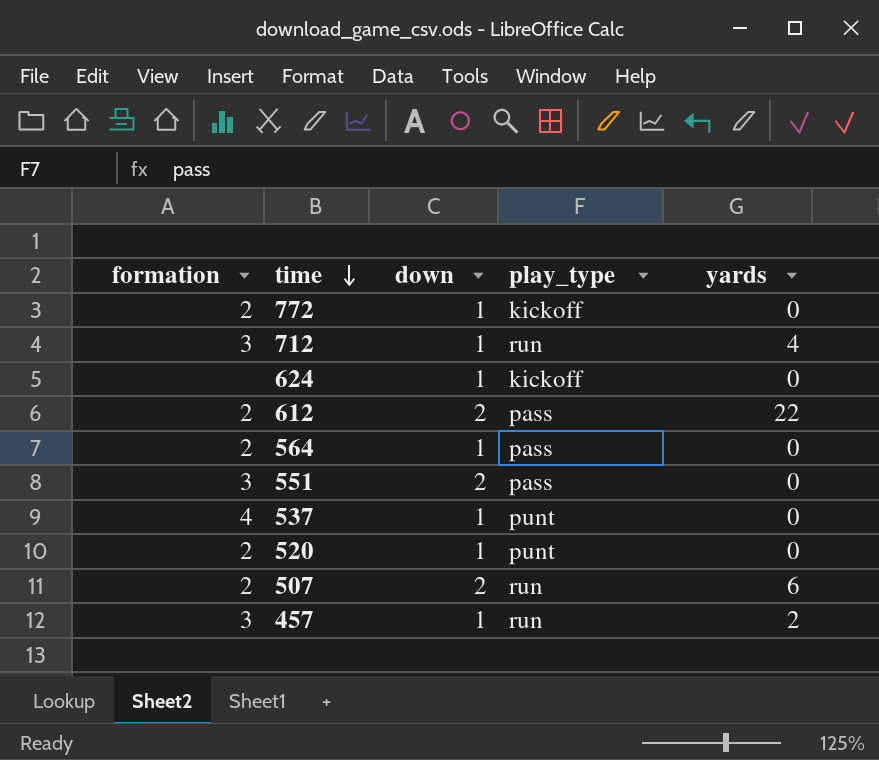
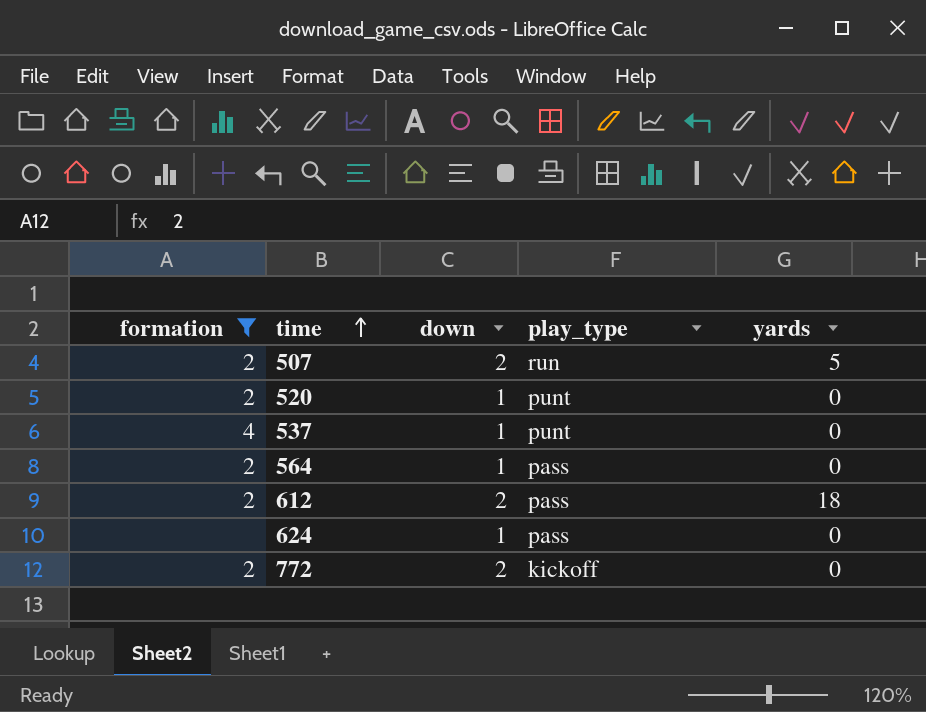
filter: none -> formation != 3
row order: time descending -> time ascending
507 | yards: 6 -> 5
612 | yards: 22 -> 18
624 | play_type: kickoff -> pass
772 | down: 1 -> 2

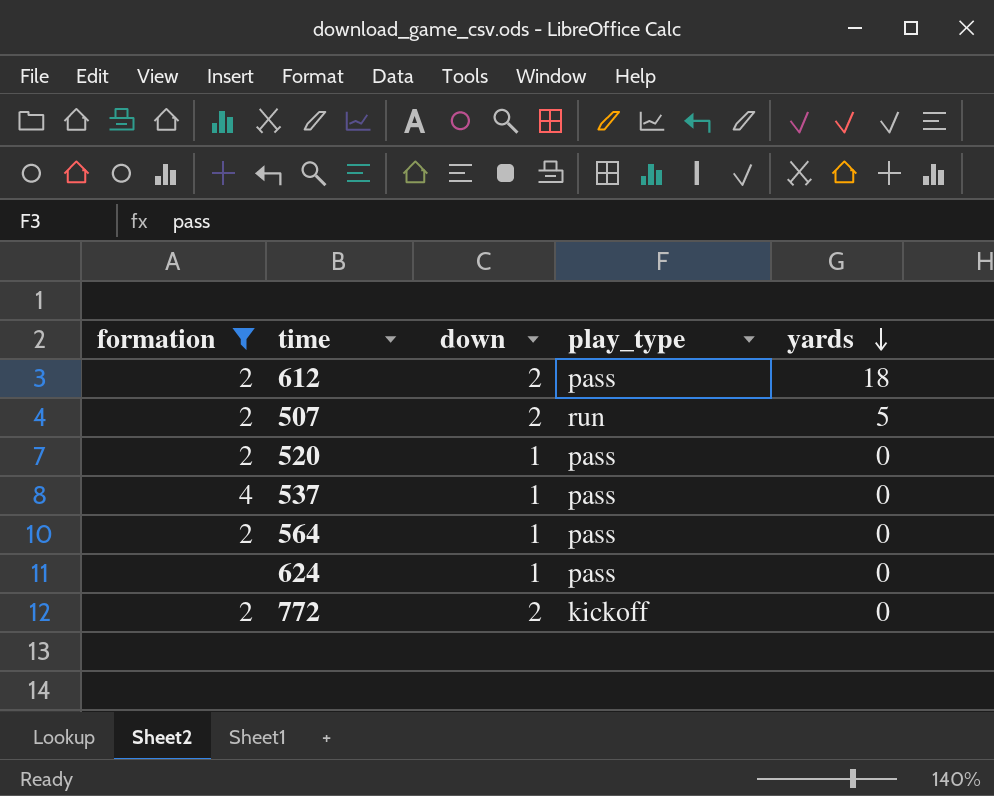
row order: time ascending -> yards descending
520 | play_type: punt -> pass
537 | play_type: punt -> pass

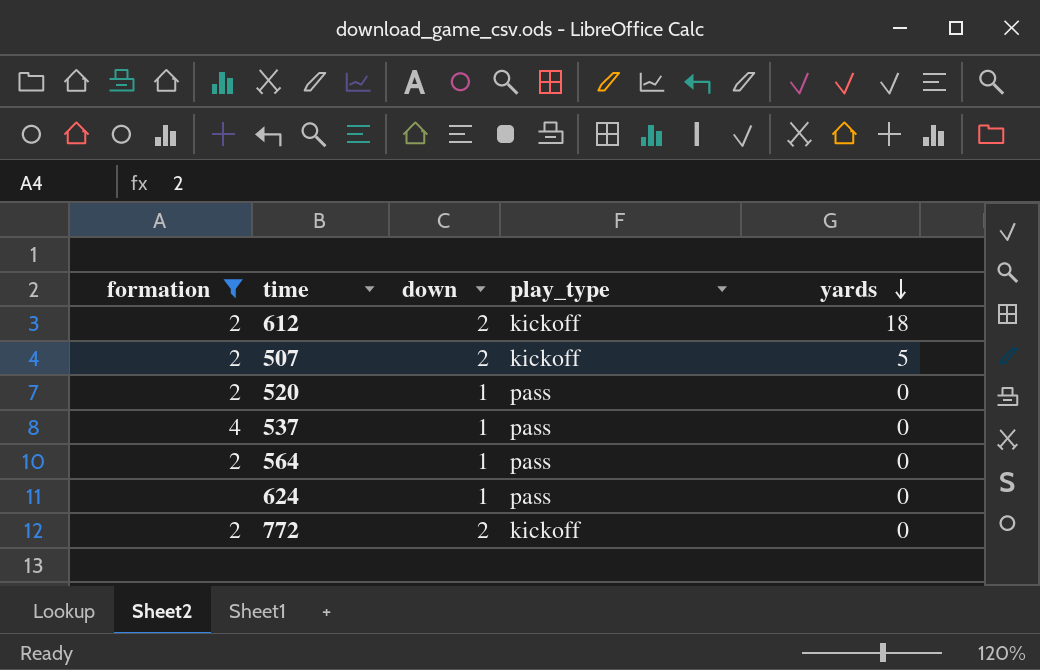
612 | play_type: pass -> kickoff
507 | play_type: run -> kickoff

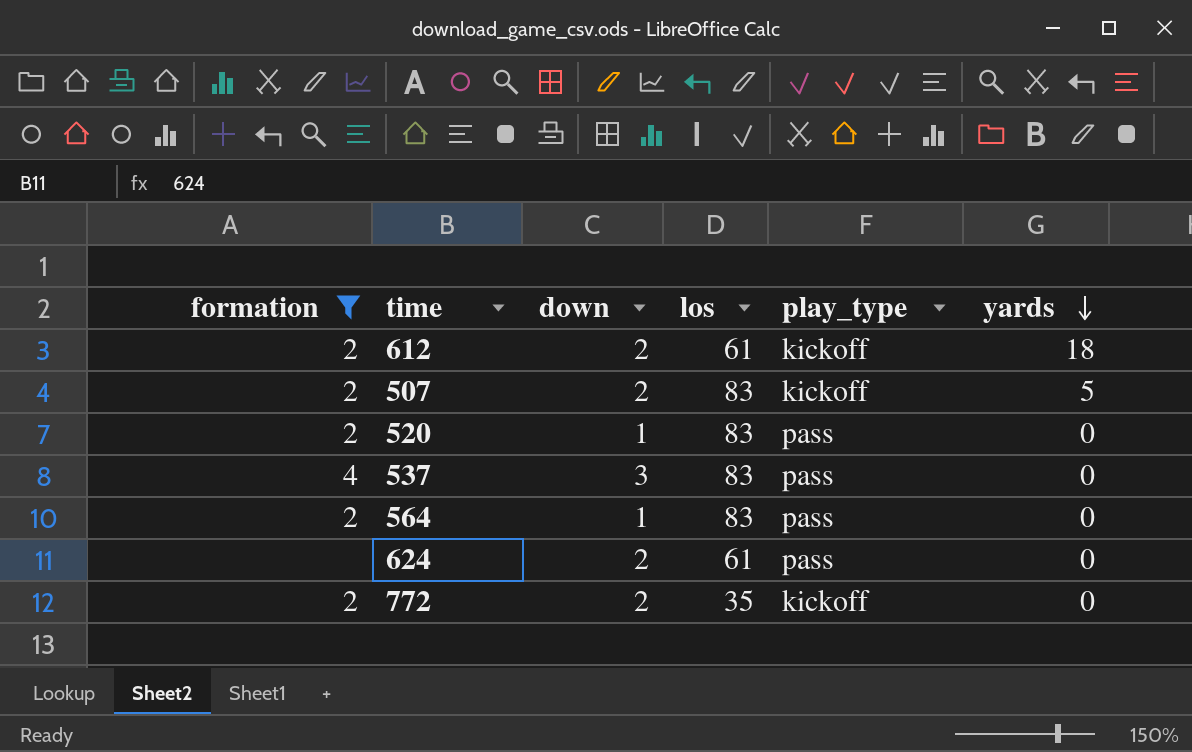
column los | position: none -> 4
537 | down: 1 -> 3
624 | down: 1 -> 2

